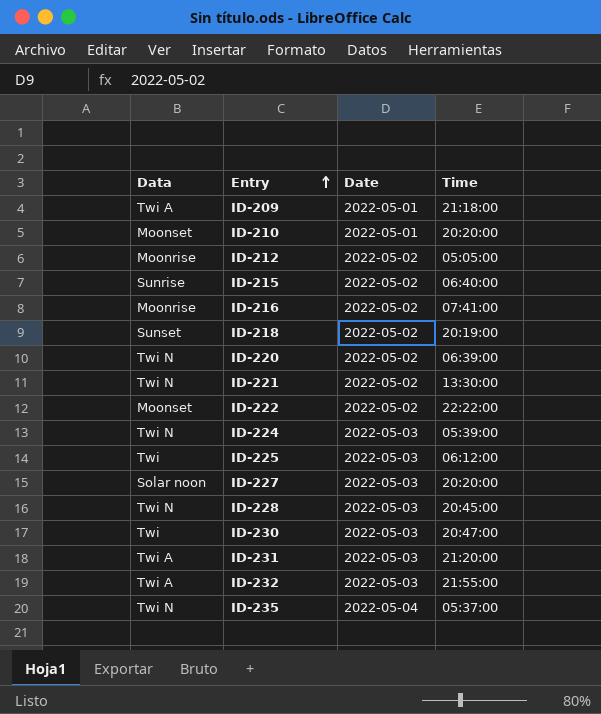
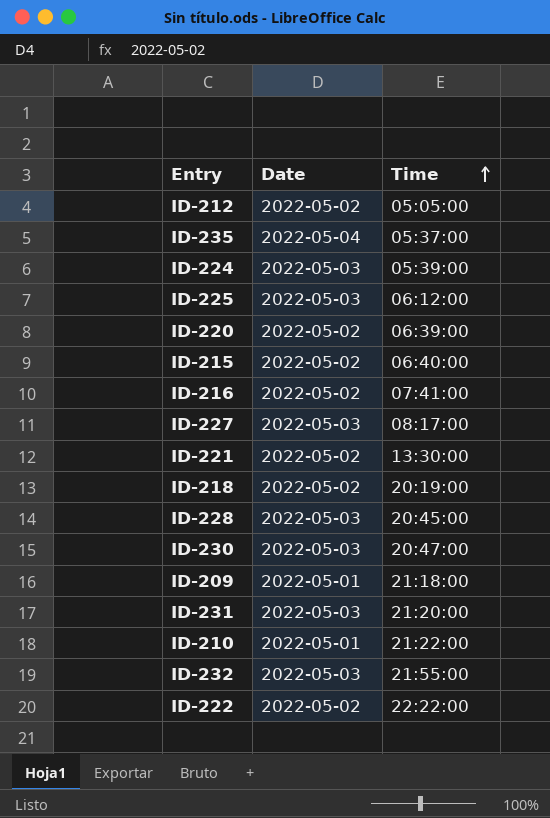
row order: Entry ascending -> Time ascending
column Data | position: 1 -> none
ID-227 | Time: 20:20:00 -> 08:17:00
ID-210 | Time: 20:20:00 -> 21:22:00

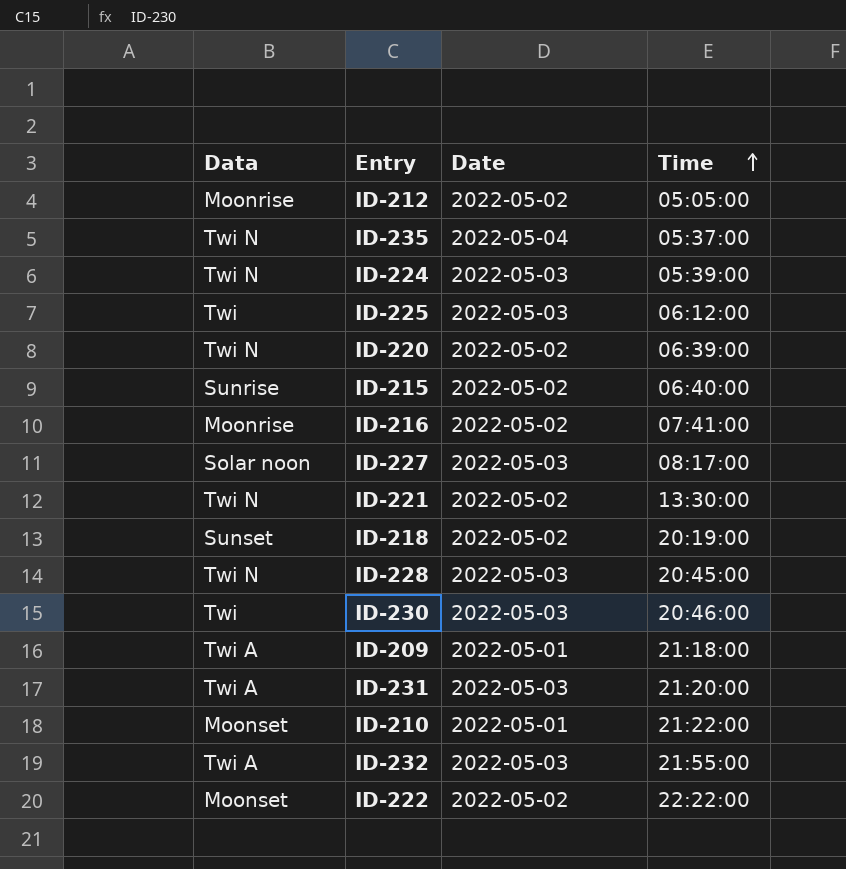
column Data | position: none -> 1
ID-230 | Time: 20:47:00 -> 20:46:00

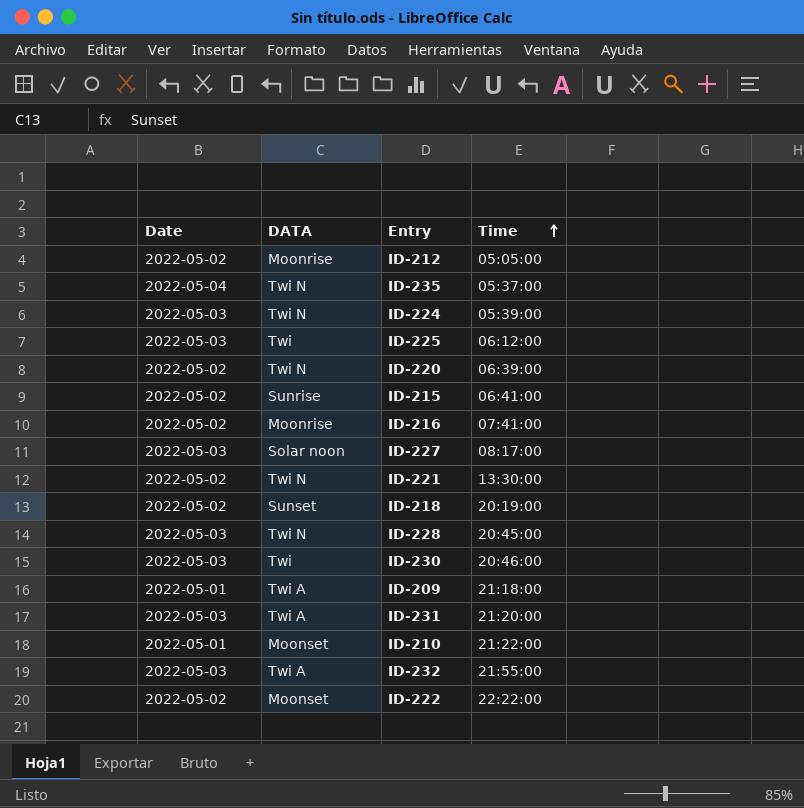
column Date | position: 3 -> 1
column name: Data -> DATA
ID-215 | Time: 06:40:00 -> 06:41:00

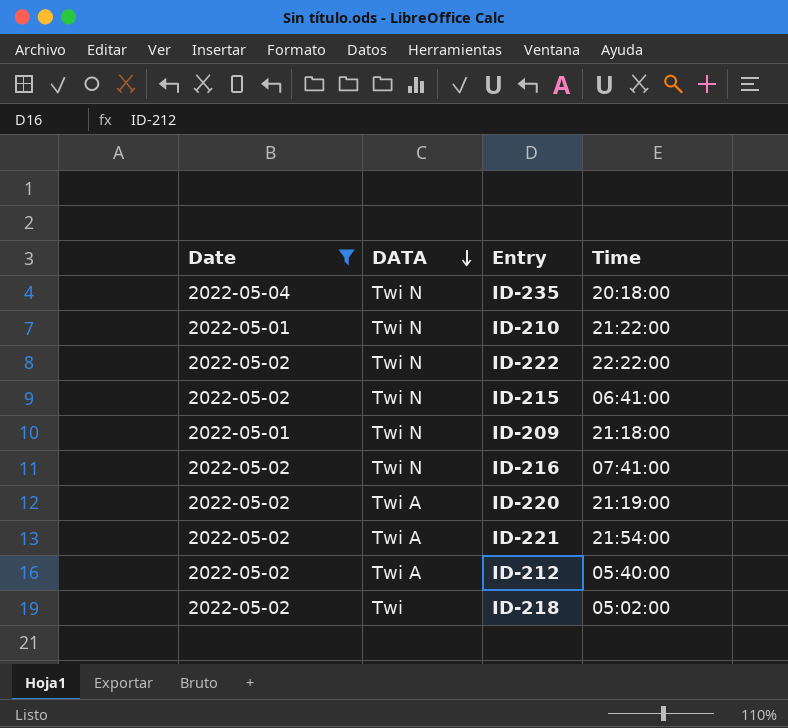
filter: none -> Date != 2022-05-03
row order: Time ascending -> DATA descending
ID-235 | Time: 05:37:00 -> 20:18:00
ID-210 | DATA: Moonset -> Twi N
ID-222 | DATA: Moonset -> Twi N
ID-215 | DATA: Sunrise -> Twi N
ID-209 | DATA: Twi A -> Twi N
ID-216 | DATA: Moonrise -> Twi N
ID-220 | DATA: Twi N -> Twi A
ID-220 | Time: 06:39:00 -> 21:19:00
ID-221 | DATA: Twi N -> Twi A
ID-221 | Time: 13:30:00 -> 21:54:00
ID-212 | DATA: Moonrise -> Twi A
ID-212 | Time: 05:05:00 -> 05:40:00
ID-218 | DATA: Sunset -> Twi
ID-218 | Time: 20:19:00 -> 05:02:00

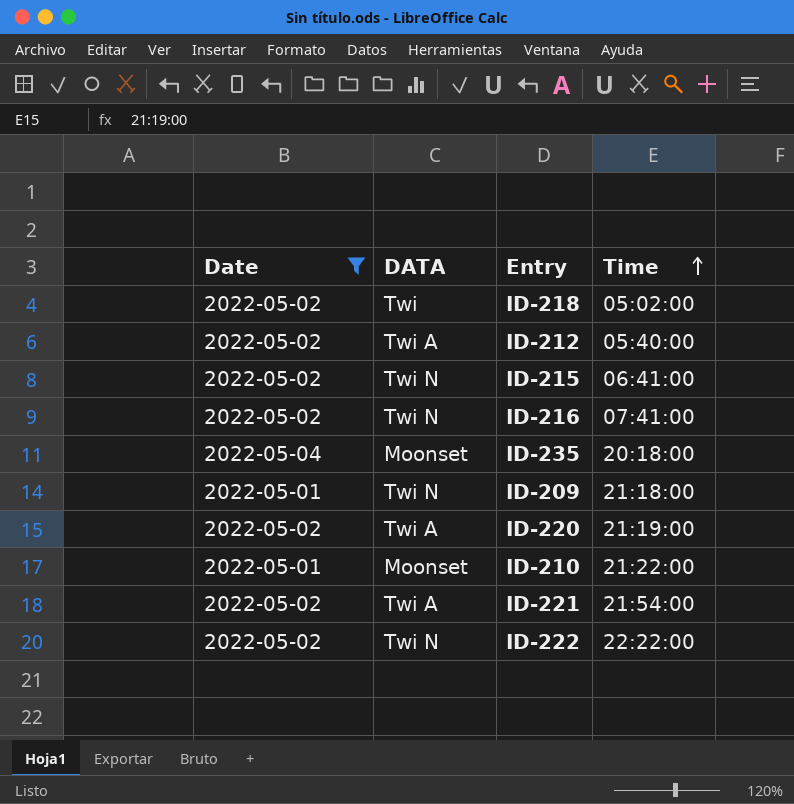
row order: DATA descending -> Time ascending
ID-235 | DATA: Twi N -> Moonset
ID-210 | DATA: Twi N -> Moonset

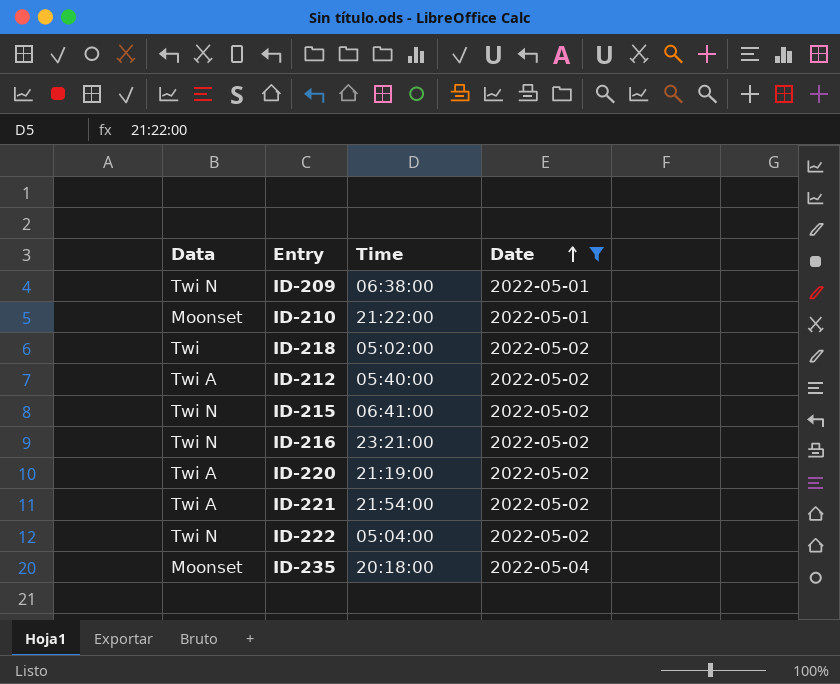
row order: Time ascending -> Date ascending
column name: DATA -> Data
column Date | position: 1 -> 4
ID-209 | Time: 21:18:00 -> 06:38:00
ID-216 | Time: 07:41:00 -> 23:21:00
ID-222 | Time: 22:22:00 -> 05:04:00

